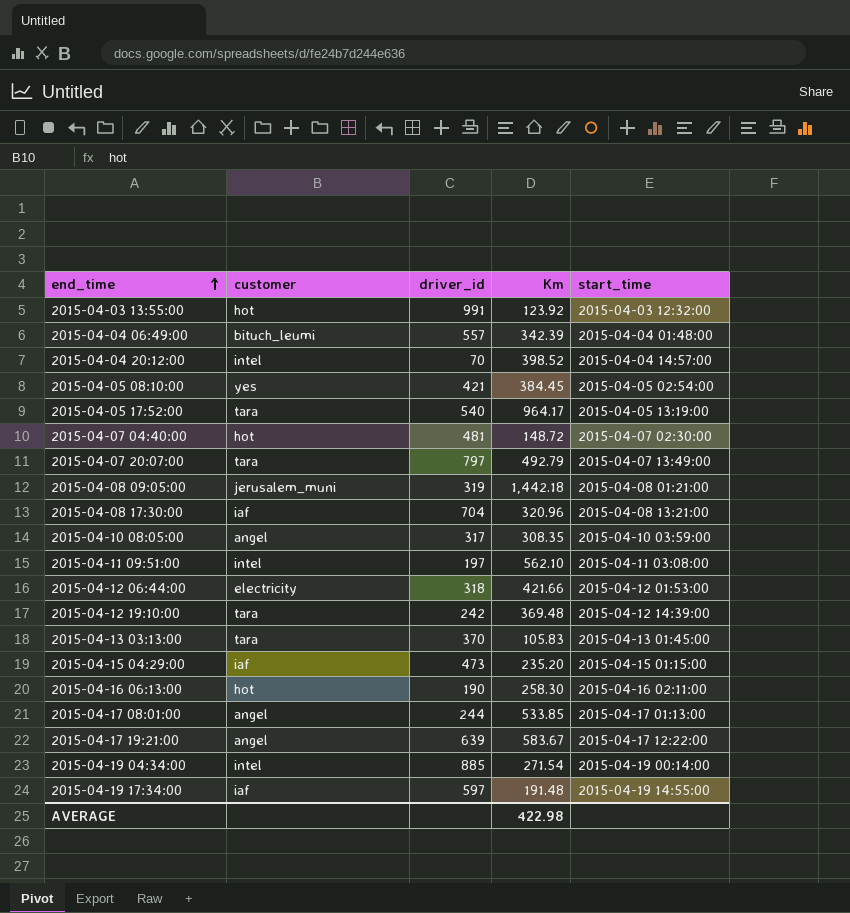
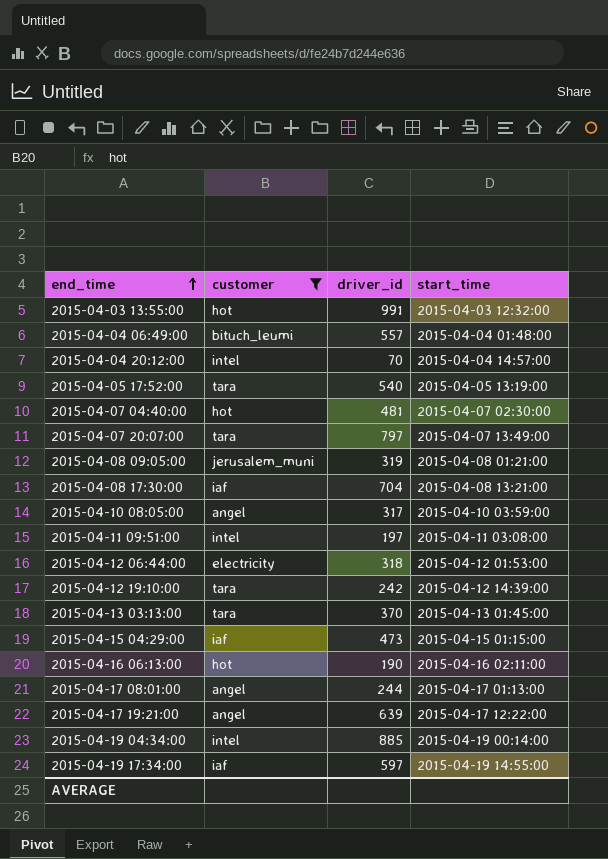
filter: none -> customer != yes
column Km | position: 4 -> none

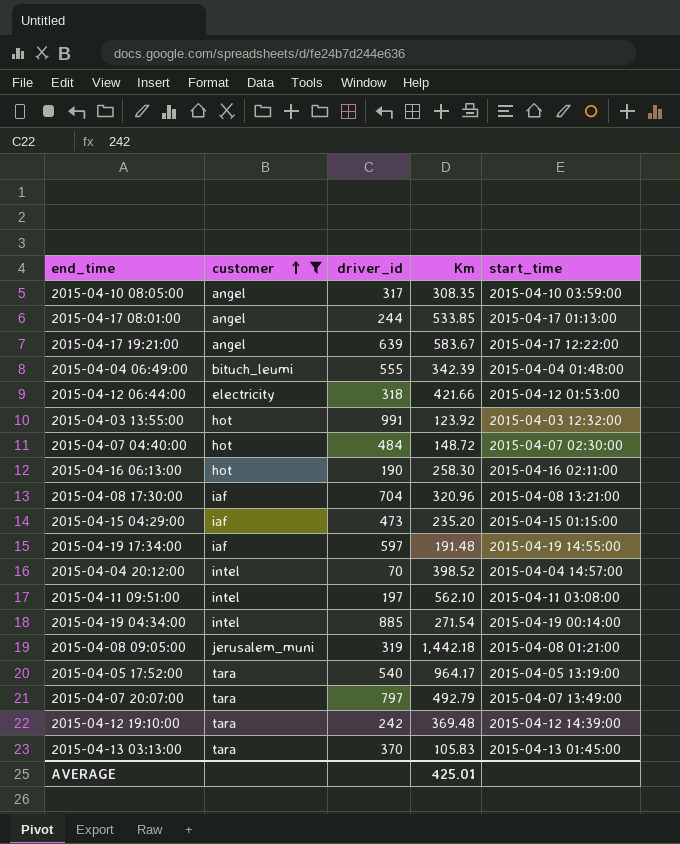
row order: end_time ascending -> customer ascending
column Km | position: none -> 4
2015-04-04 06:49:00 | driver_id: 557 -> 555
2015-04-07 04:40:00 | driver_id: 481 -> 484

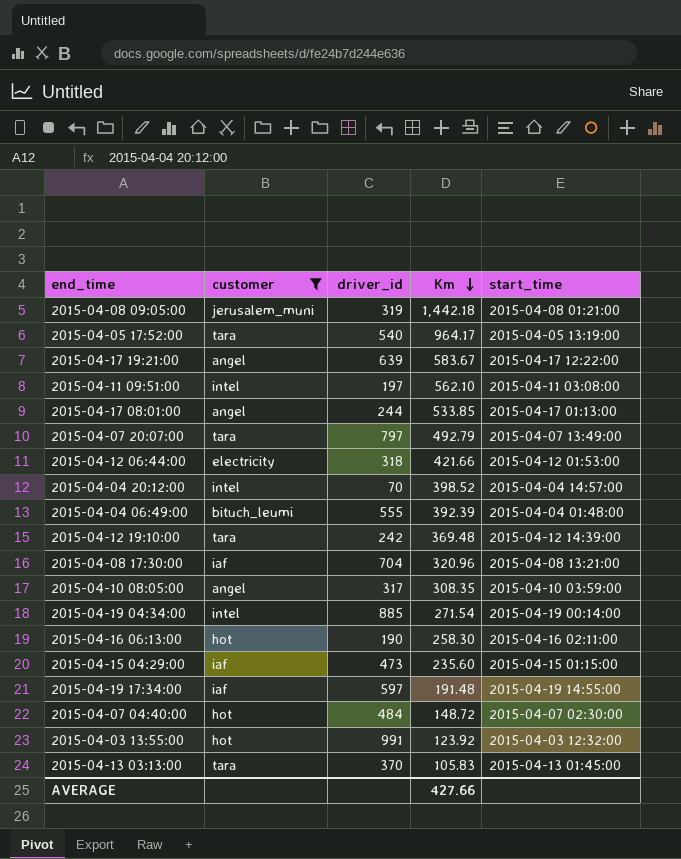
row order: customer ascending -> Km descending
2015-04-04 06:49:00 | Km: 342.39 -> 392.39
2015-04-15 04:29:00 | Km: 235.20 -> 235.60
AVERAGE | Km: 425.01 -> 427.66

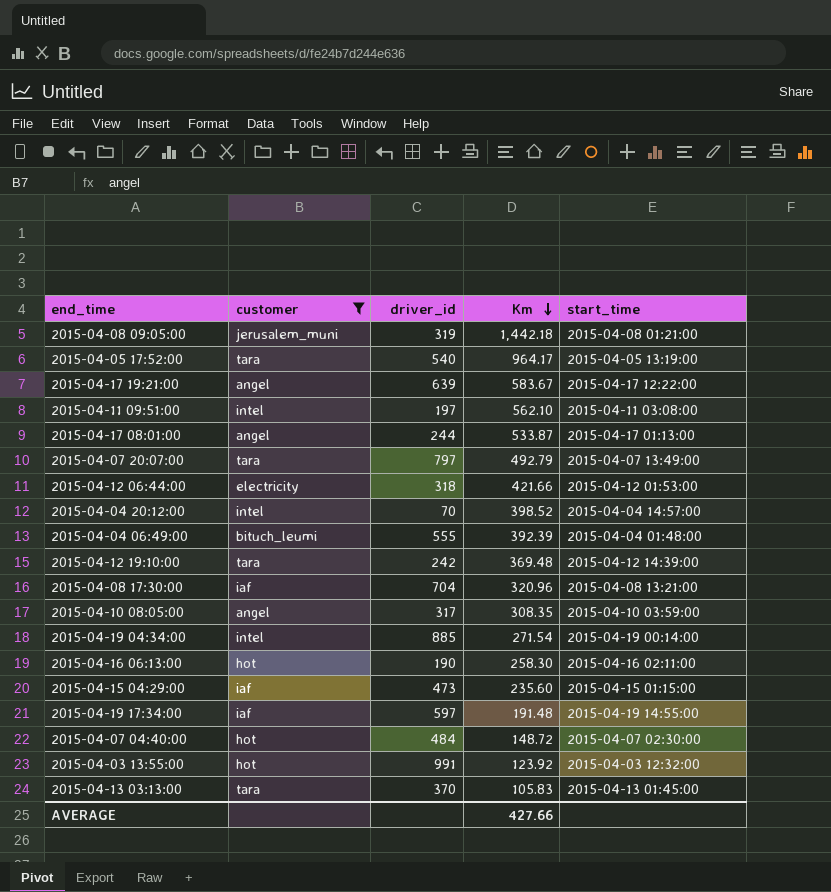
2015-04-17 08:01:00 | Km: 533.85 -> 533.87

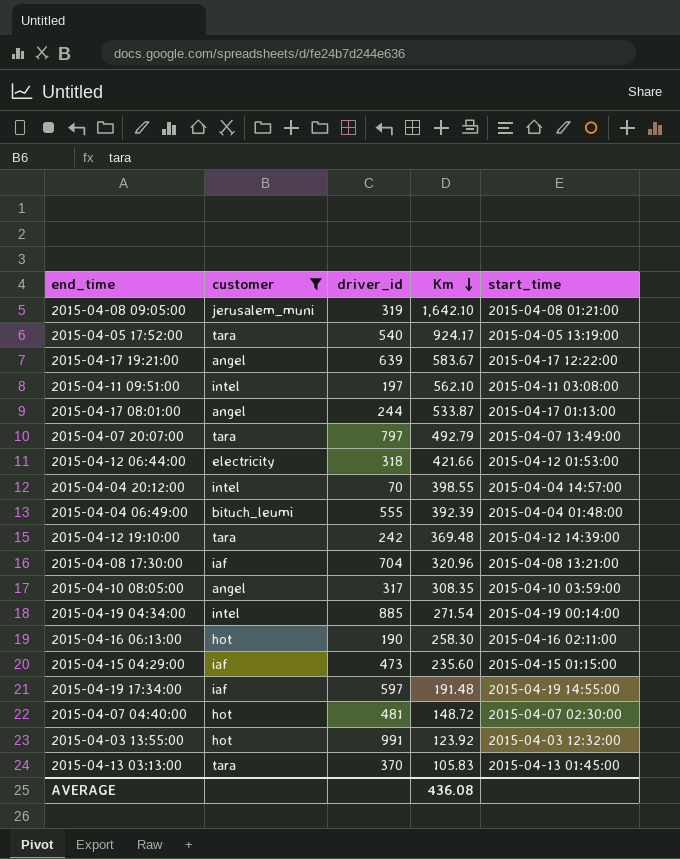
2015-04-08 09:05:00 | Km: 1,442.18 -> 1,642.10
2015-04-05 17:52:00 | Km: 964.17 -> 924.17
2015-04-04 20:12:00 | Km: 398.52 -> 398.55
2015-04-07 04:40:00 | driver_id: 484 -> 481
AVERAGE | Km: 427.66 -> 436.08

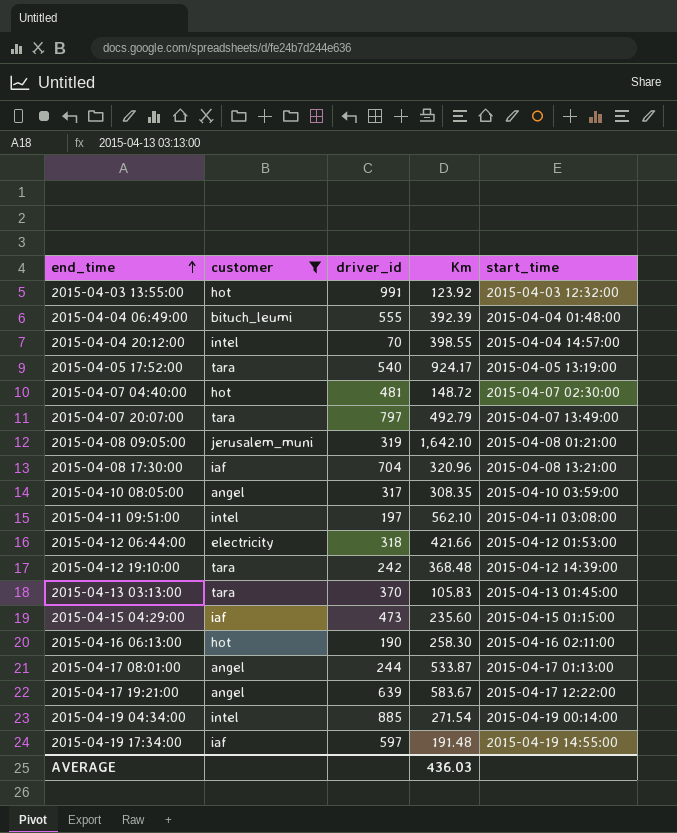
row order: Km descending -> end_time ascending
2015-04-12 19:10:00 | Km: 369.48 -> 368.48
AVERAGE | Km: 436.08 -> 436.03

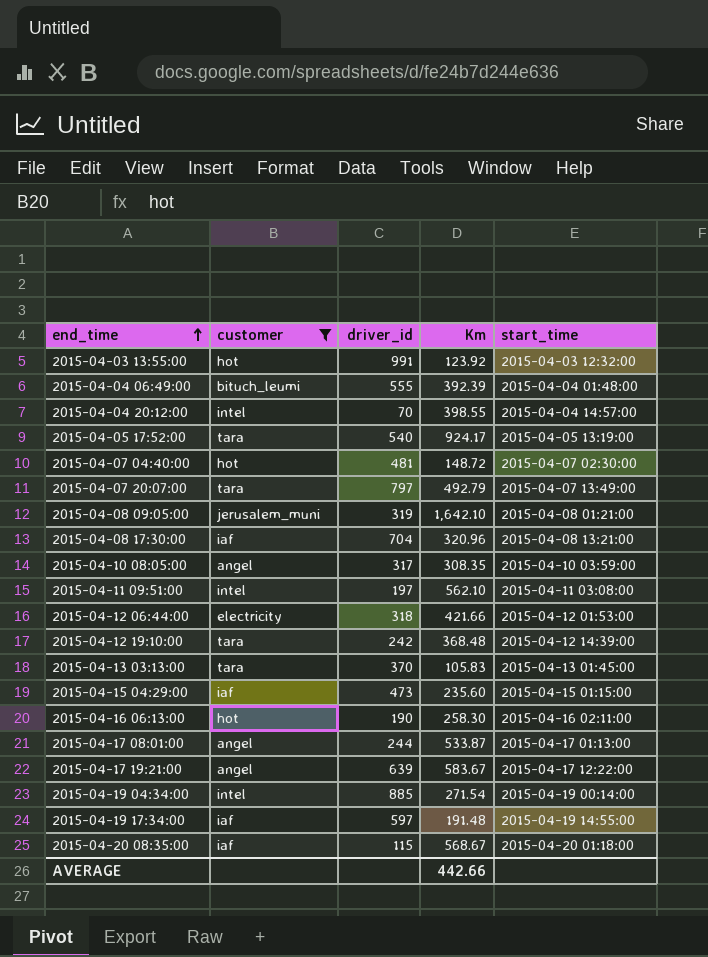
row 2015-04-20 08:35:00: none -> iaf | 115 | 568.67 | 2015-04-20 01:18:00
AVERAGE | Km: 436.03 -> 442.66

